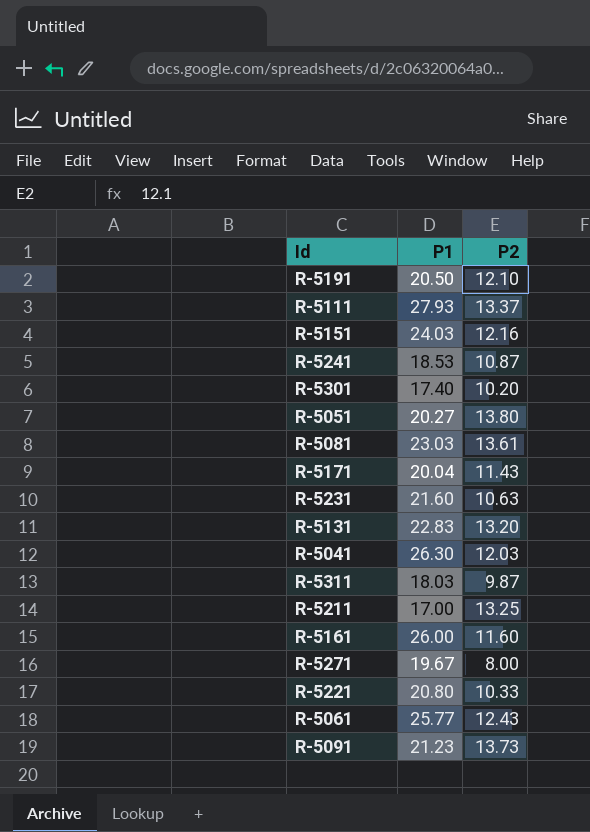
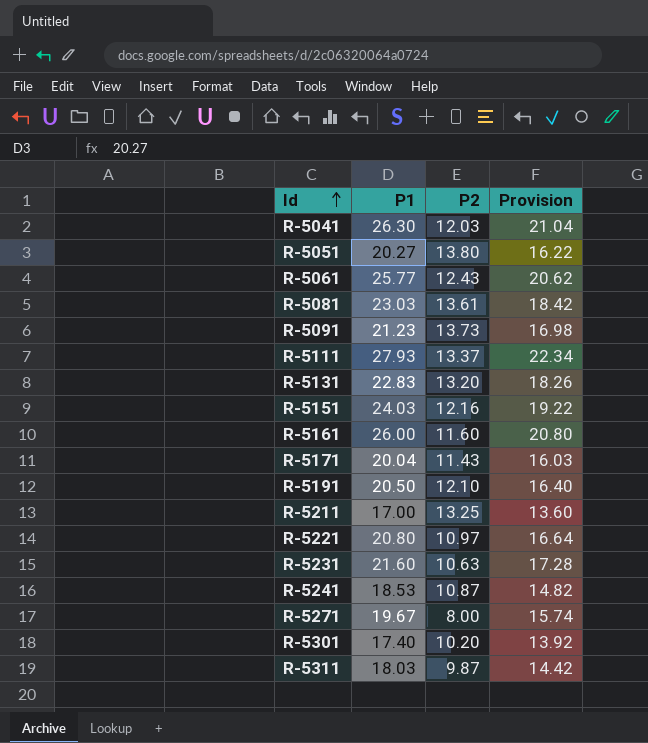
row order: none -> Id ascending
column Provision | formula: none -> [P1] * 0.8
R-5221 | P2: 10.33 -> 10.97

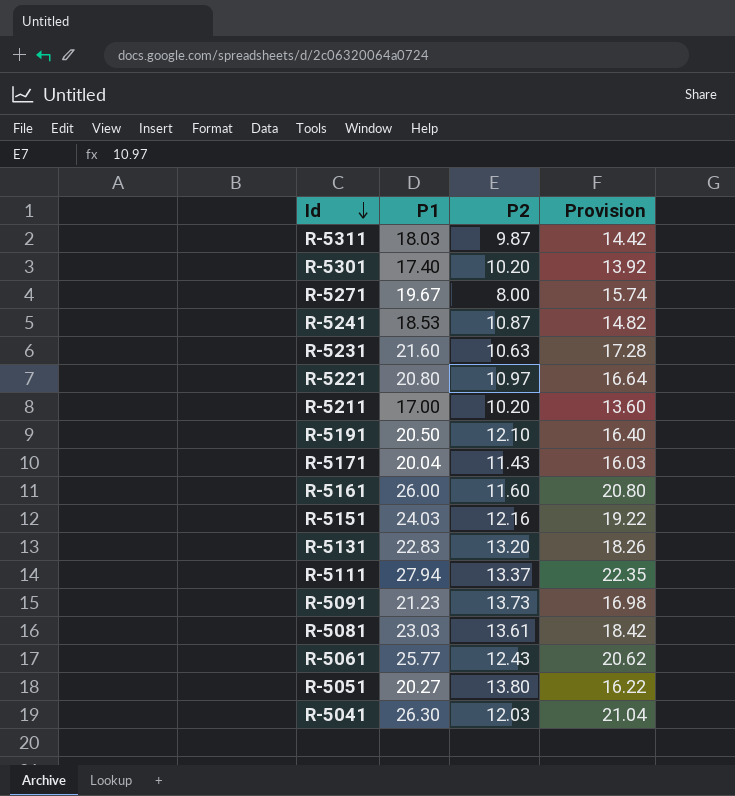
row order: Id ascending -> Id descending
R-5211 | P2: 13.25 -> 10.20
R-5111 | P1: 27.93 -> 27.94
R-5111 | Provision: 22.34 -> 22.35

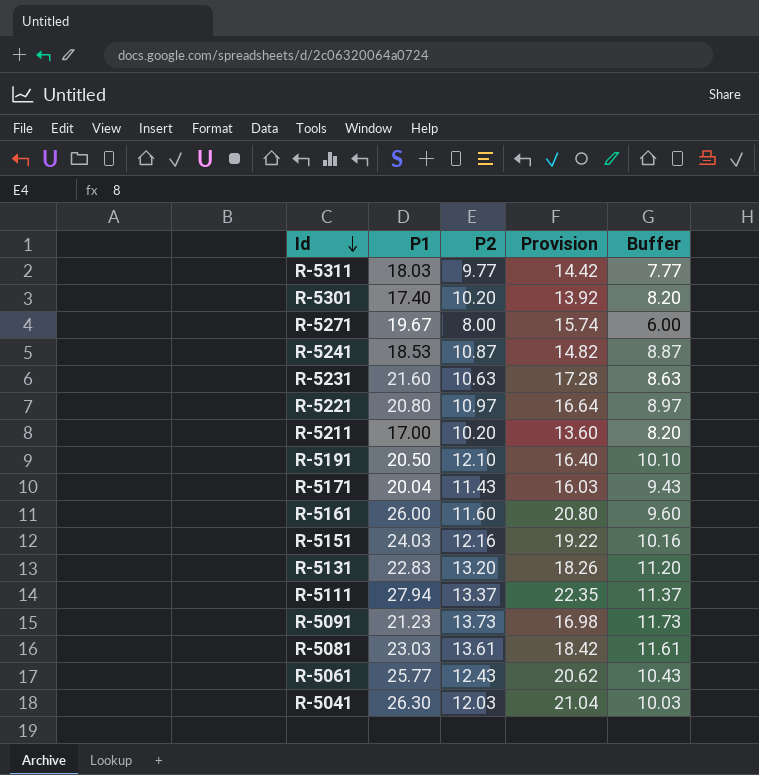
column Buffer | formula: none -> [P2] - 2
row R-5051: 20.27 | 13.80 | 16.22 -> none
R-5311 | P2: 9.87 -> 9.77

